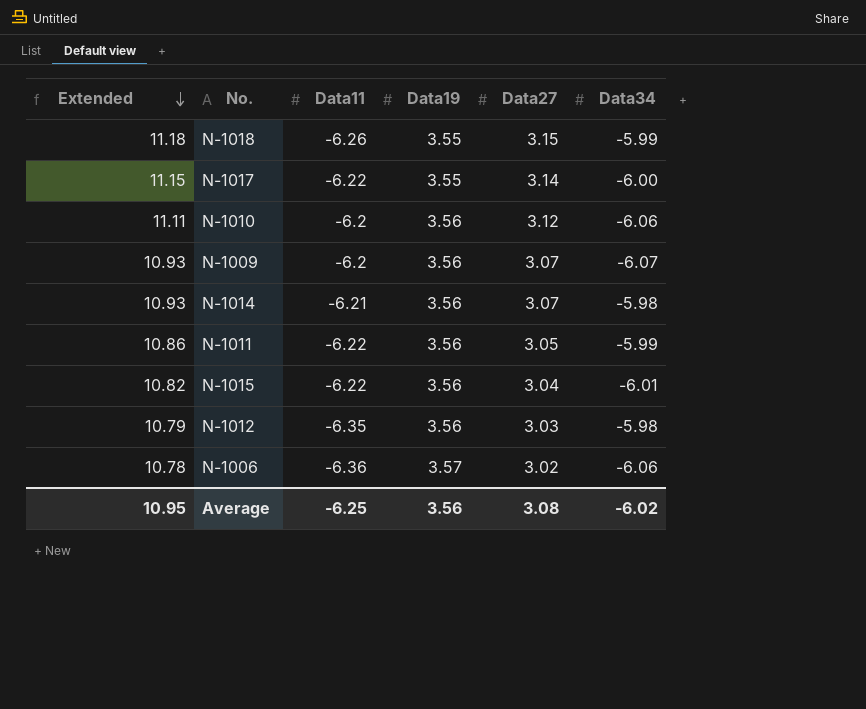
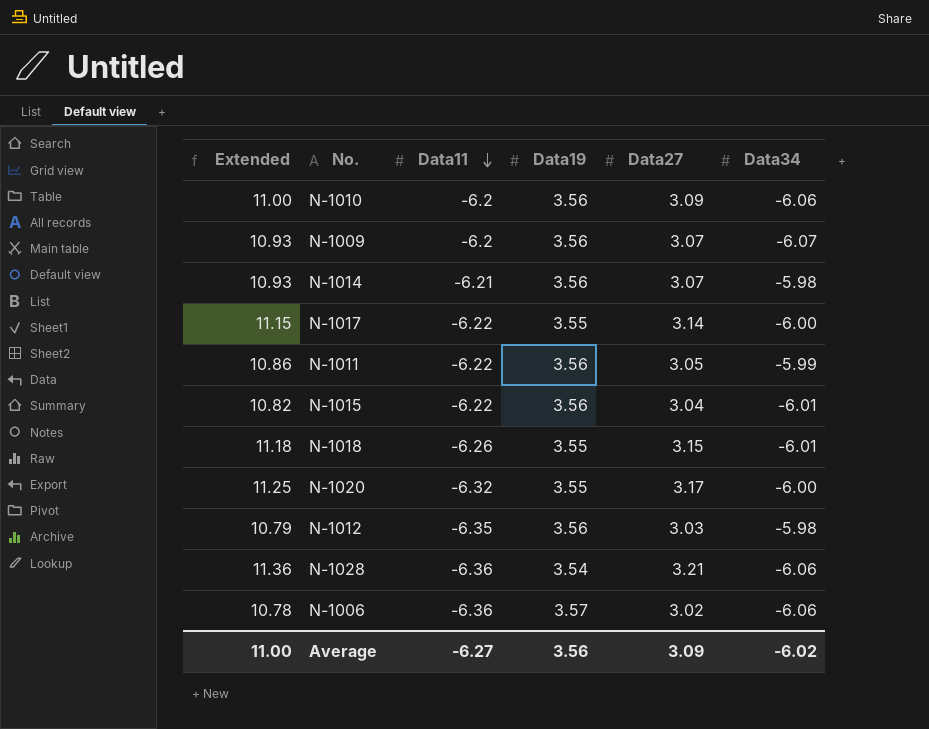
row order: Extended descending -> Data11 descending
N-1010 | Extended: 11.11 -> 11.00
N-1010 | Data27: 3.12 -> 3.09
N-1018 | Data34: -5.99 -> -6.01
row N-1020: none -> 11.25 | -6.32 | 3.55 | 3.17 | -6.00
row N-1028: none -> 11.36 | -6.36 | 3.54 | 3.21 | -6.06
Average | Extended: 10.95 -> 11.00
Average | Data11: -6.25 -> -6.27
Average | Data27: 3.08 -> 3.09

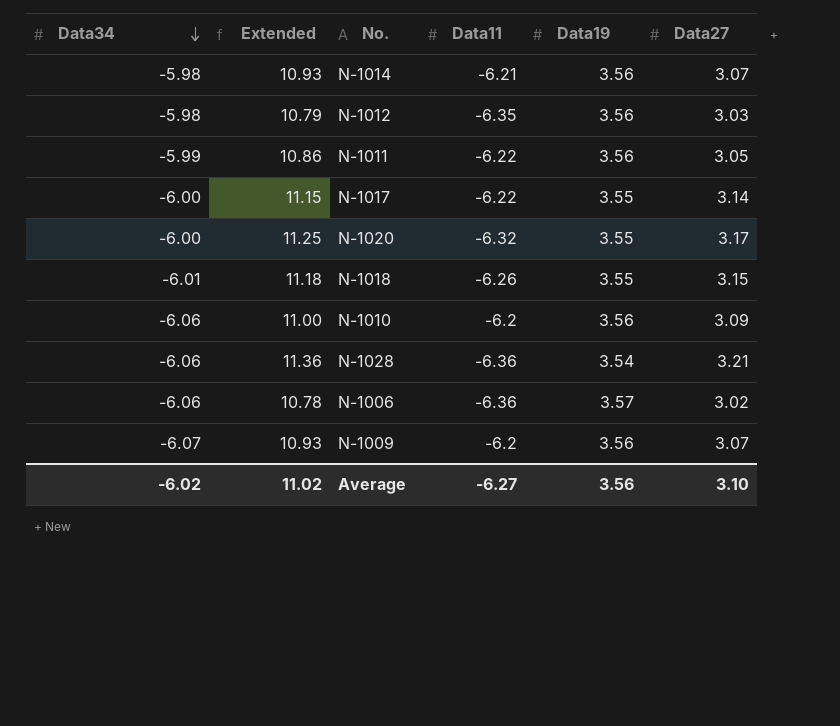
row order: Data11 descending -> Data34 descending
column Data34 | position: 6 -> 1
row N-1015: 10.82 | -6.22 | 3.56 | 3.04 | -6.01 -> none
Average | Extended: 11.00 -> 11.02
Average | Data27: 3.09 -> 3.10

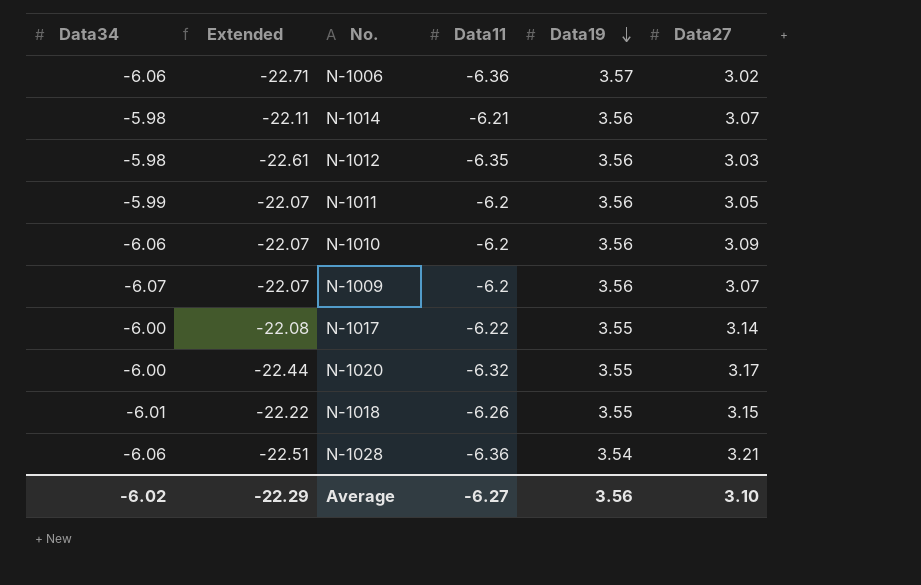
row order: Data34 descending -> Data19 descending
column Extended | formula: [Data19] * [Data27] -> [Data11] * [Data19]
N-1011 | Data11: -6.22 -> -6.2
Average | Extended: 11.02 -> -22.29

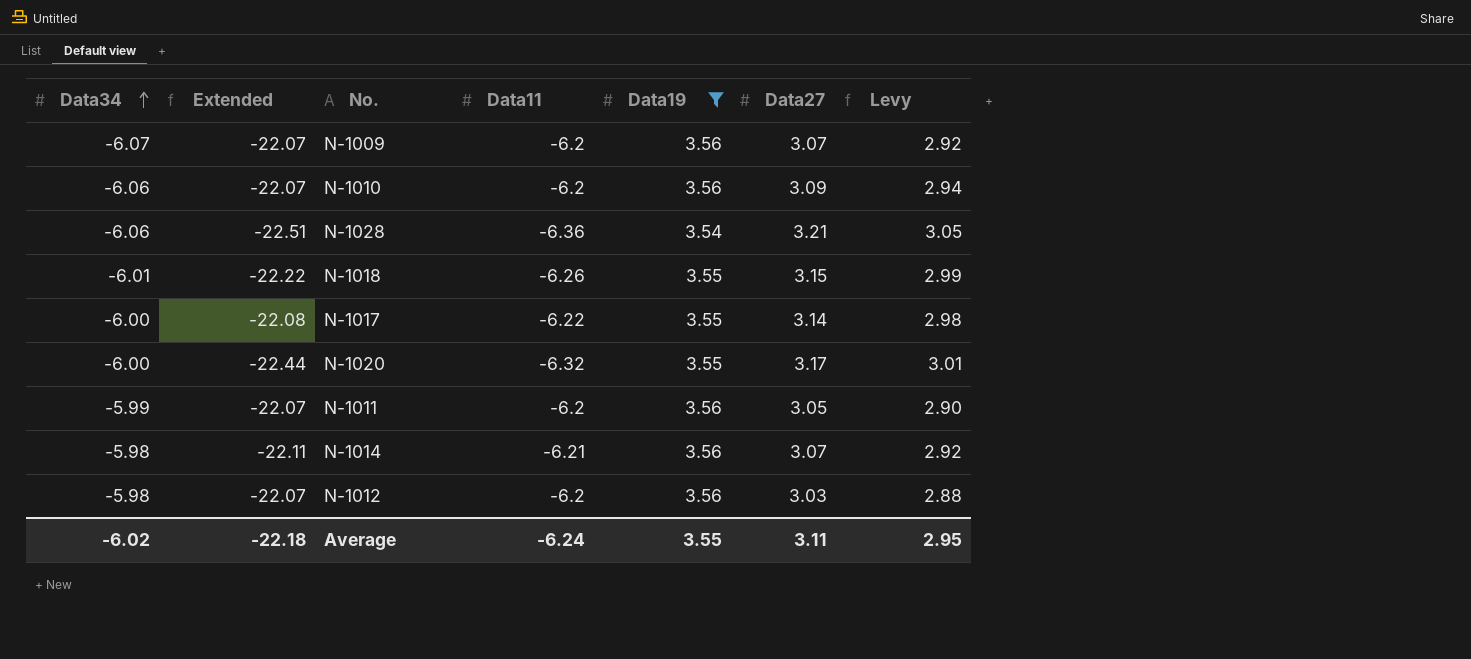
filter: none -> Data19 != 3.57
row order: Data19 descending -> Data34 ascending
column Levy | formula: none -> [Data27] * 0.95
N-1012 | Extended: -22.61 -> -22.07
N-1012 | Data11: -6.35 -> -6.2
Average | Extended: -22.29 -> -22.18
Average | Data11: -6.27 -> -6.24
Average | Data19: 3.56 -> 3.55
Average | Data27: 3.10 -> 3.11

